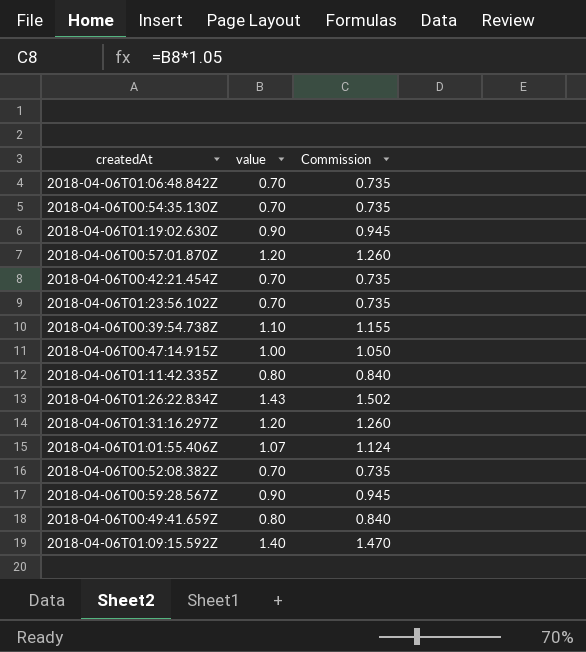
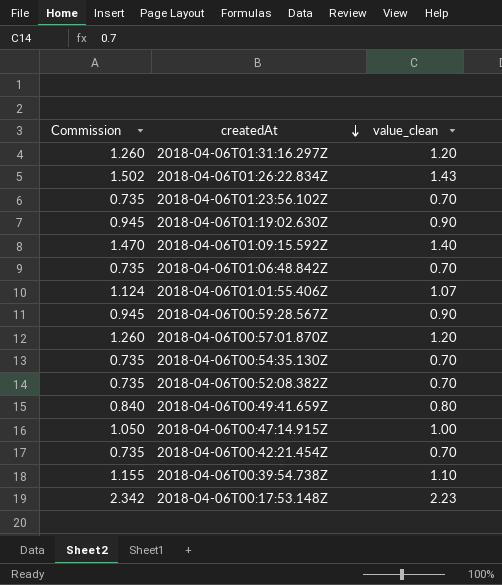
row order: none -> createdAt descending
column Commission | position: 3 -> 1
column name: value -> value_clean
row 2018-04-06T01:11:42.335Z: 0.80 | 0.840 -> none
row 2018-04-06T00:17:53.148Z: none -> 2.342 | 2.23

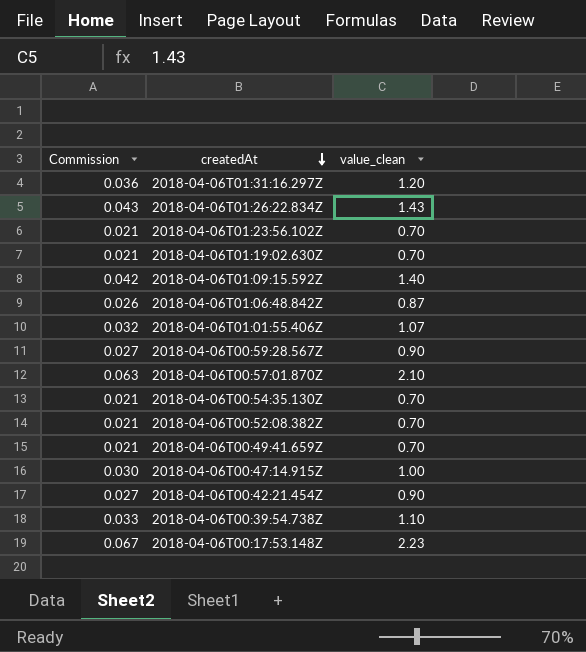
column Commission | formula: [value_clean] * 1.05 -> [value_clean] * 0.03
2018-04-06T01:19:02.630Z | value_clean: 0.90 -> 0.70
2018-04-06T01:06:48.842Z | value_clean: 0.70 -> 0.87
2018-04-06T00:57:01.870Z | value_clean: 1.20 -> 2.10
2018-04-06T00:49:41.659Z | value_clean: 0.80 -> 0.70
2018-04-06T00:42:21.454Z | value_clean: 0.70 -> 0.90

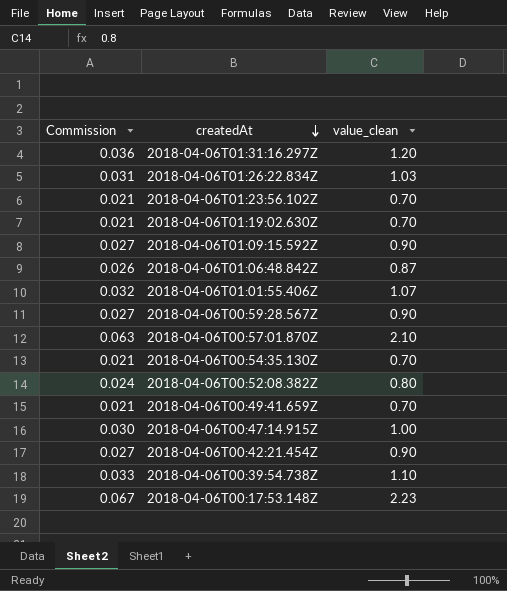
2018-04-06T01:26:22.834Z | Commission: 0.043 -> 0.031
2018-04-06T01:26:22.834Z | value_clean: 1.43 -> 1.03
2018-04-06T01:09:15.592Z | Commission: 0.042 -> 0.027
2018-04-06T01:09:15.592Z | value_clean: 1.40 -> 0.90
2018-04-06T00:52:08.382Z | Commission: 0.021 -> 0.024
2018-04-06T00:52:08.382Z | value_clean: 0.70 -> 0.80

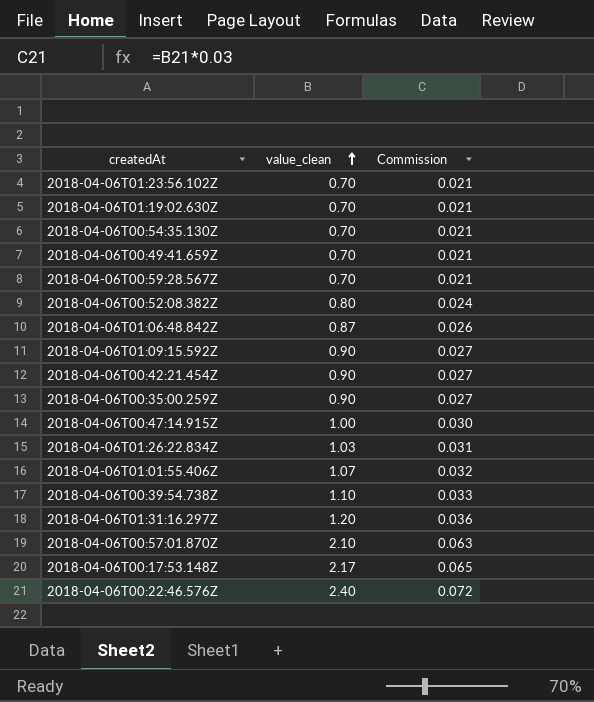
row order: createdAt descending -> value_clean ascending
column Commission | position: 1 -> 3
2018-04-06T00:59:28.567Z | value_clean: 0.90 -> 0.70
2018-04-06T00:59:28.567Z | Commission: 0.027 -> 0.021
row 2018-04-06T00:35:00.259Z: none -> 0.90 | 0.027
2018-04-06T00:17:53.148Z | value_clean: 2.23 -> 2.17
2018-04-06T00:17:53.148Z | Commission: 0.067 -> 0.065
row 2018-04-06T00:22:46.576Z: none -> 2.40 | 0.072

